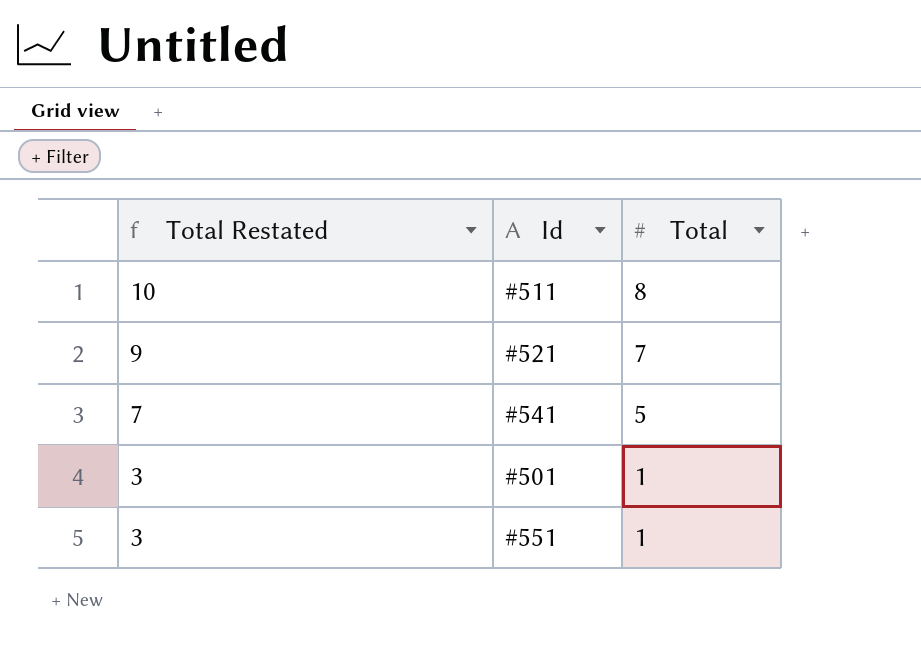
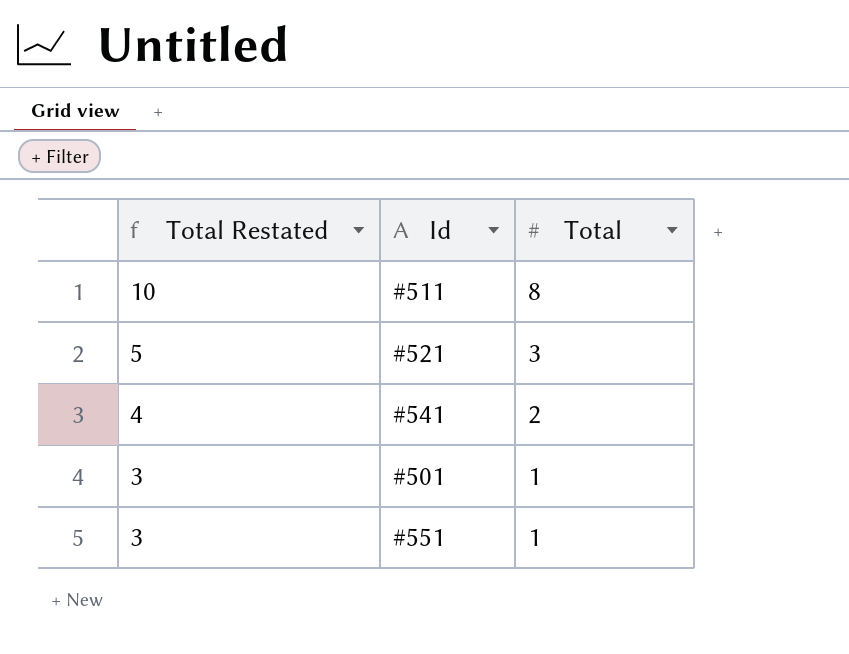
#521 | Total Restated: 9 -> 5
#521 | Total: 7 -> 3
#541 | Total Restated: 7 -> 4
#541 | Total: 5 -> 2

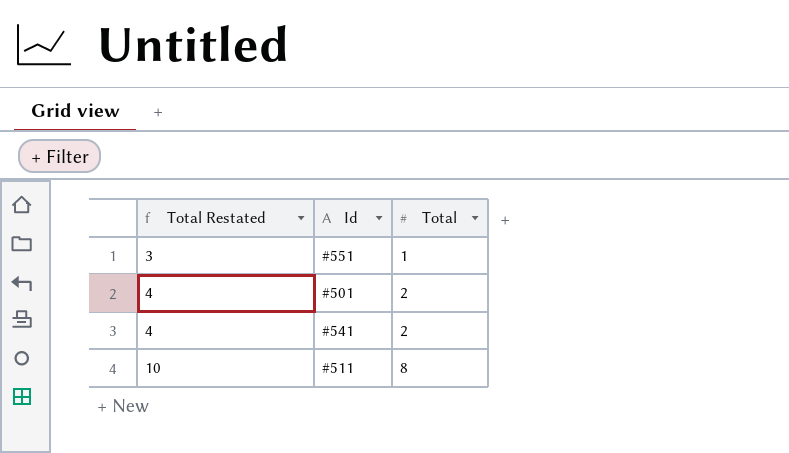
row order: Total Restated descending -> Total Restated ascending
row #521: 5 | 3 -> none
#501 | Total Restated: 3 -> 4
#501 | Total: 1 -> 2

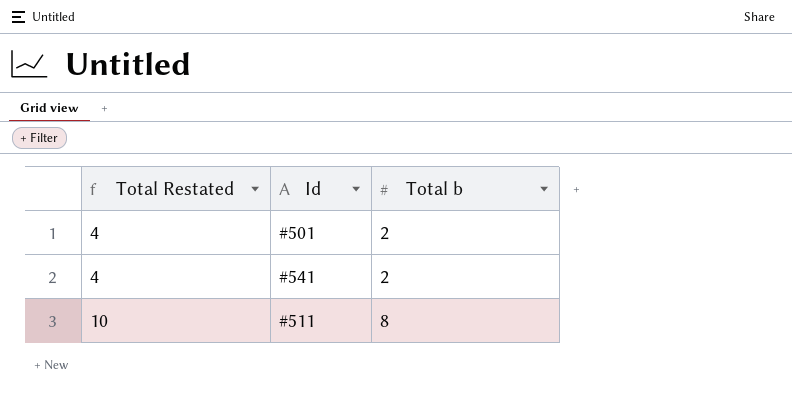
column name: Total -> Total b
row #551: 3 | 1 -> none

